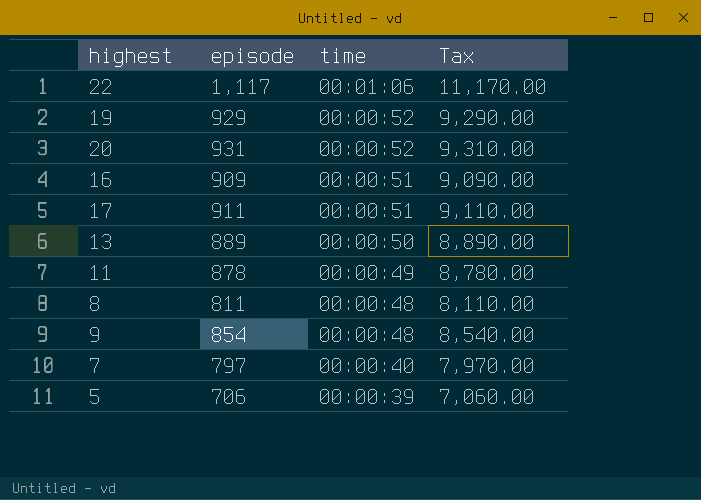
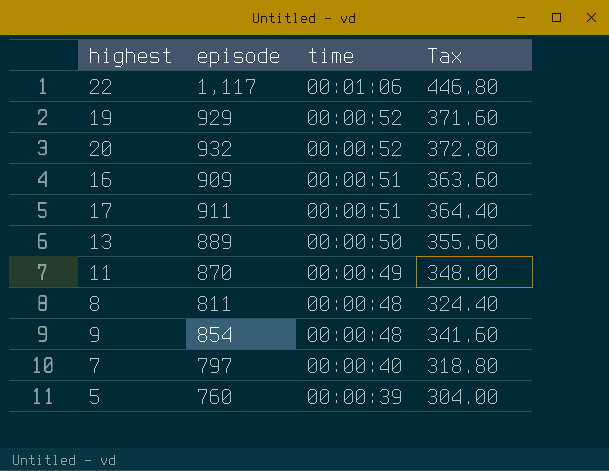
column Tax | formula: [episode] * 10 -> [episode] * 0.4
20 | episode: 931 -> 932
11 | episode: 878 -> 870
5 | episode: 706 -> 760

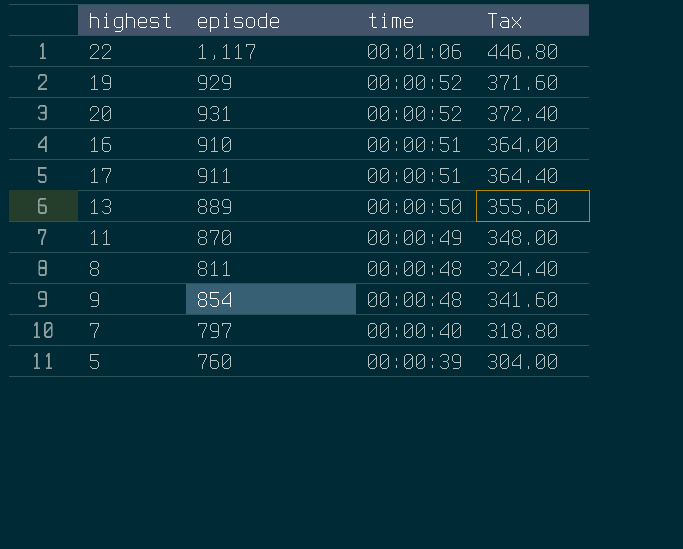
20 | episode: 932 -> 931
20 | Tax: 372.80 -> 372.40
16 | episode: 909 -> 910
16 | Tax: 363.60 -> 364.00

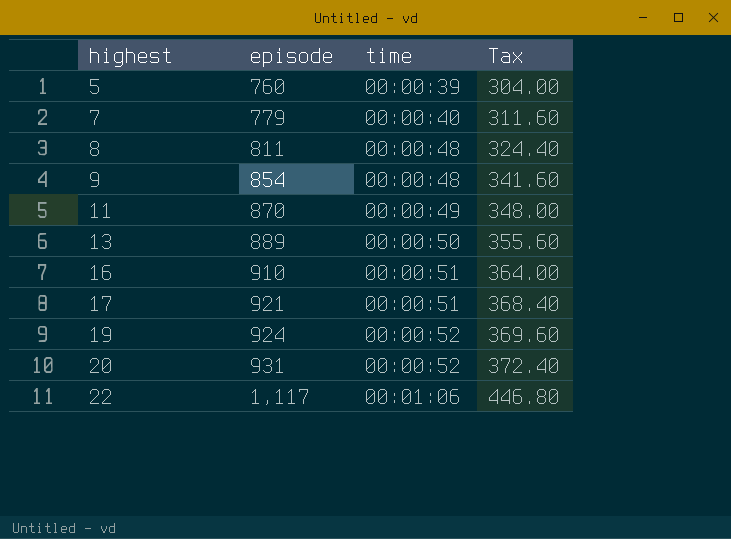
row order: time descending -> highest ascending
7 | episode: 797 -> 779
7 | Tax: 318.80 -> 311.60
17 | episode: 911 -> 921
17 | Tax: 364.40 -> 368.40
19 | episode: 929 -> 924
19 | Tax: 371.60 -> 369.60

